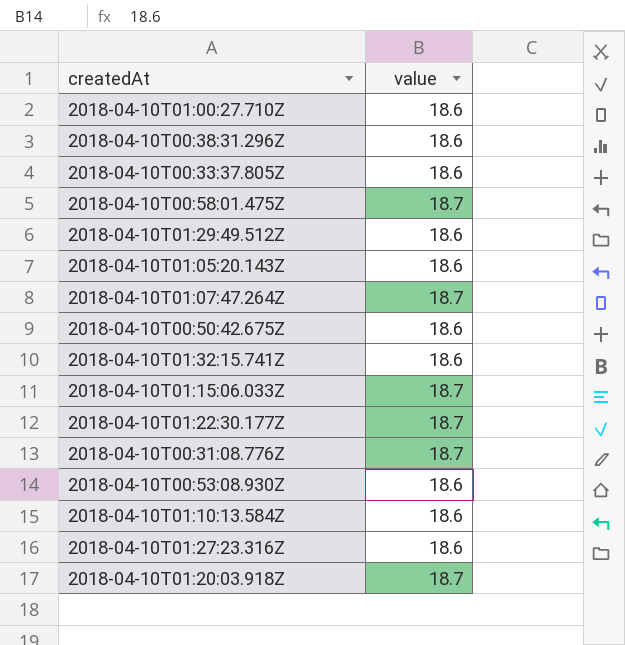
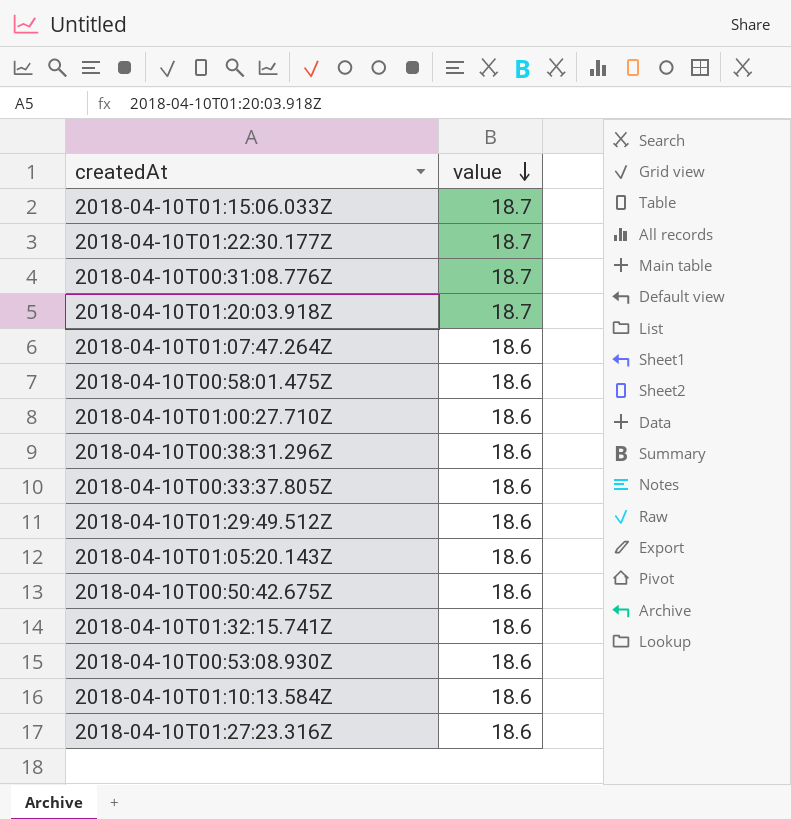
row order: none -> value descending
2018-04-10T01:07:47.264Z | value: 18.7 -> 18.6
2018-04-10T00:58:01.475Z | value: 18.7 -> 18.6

